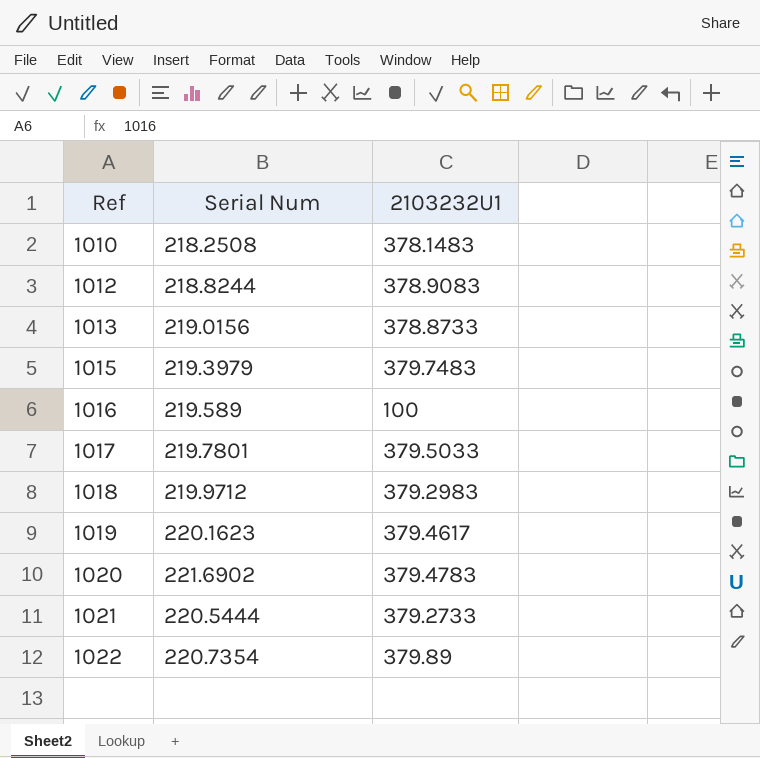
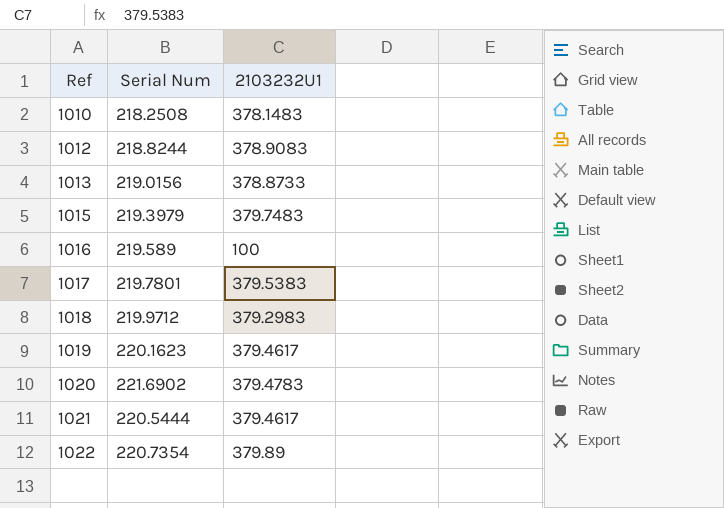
1017 | 2103232U1: 379.5033 -> 379.5383
1021 | 2103232U1: 379.2733 -> 379.4617

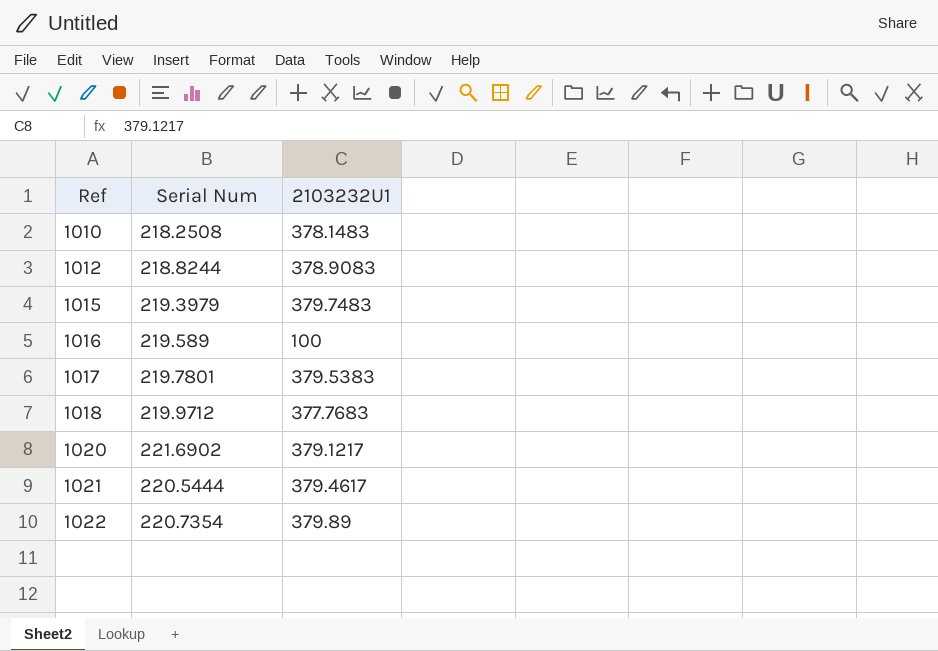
row 1013: 219.0156 | 378.8733 -> none
row 1019: 220.1623 | 379.4617 -> none
1018 | 2103232U1: 379.2983 -> 377.7683
1020 | 2103232U1: 379.4783 -> 379.1217

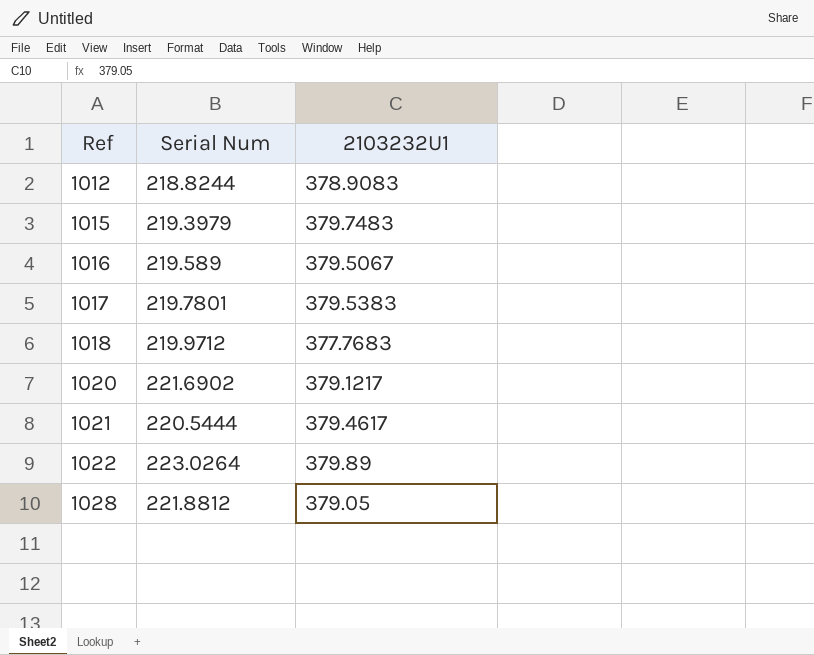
row 1010: 218.2508 | 378.1483 -> none
1016 | 2103232U1: 100 -> 379.5067
1022 | Serial Num: 220.7354 -> 223.0264
row 1028: none -> 221.8812 | 379.05

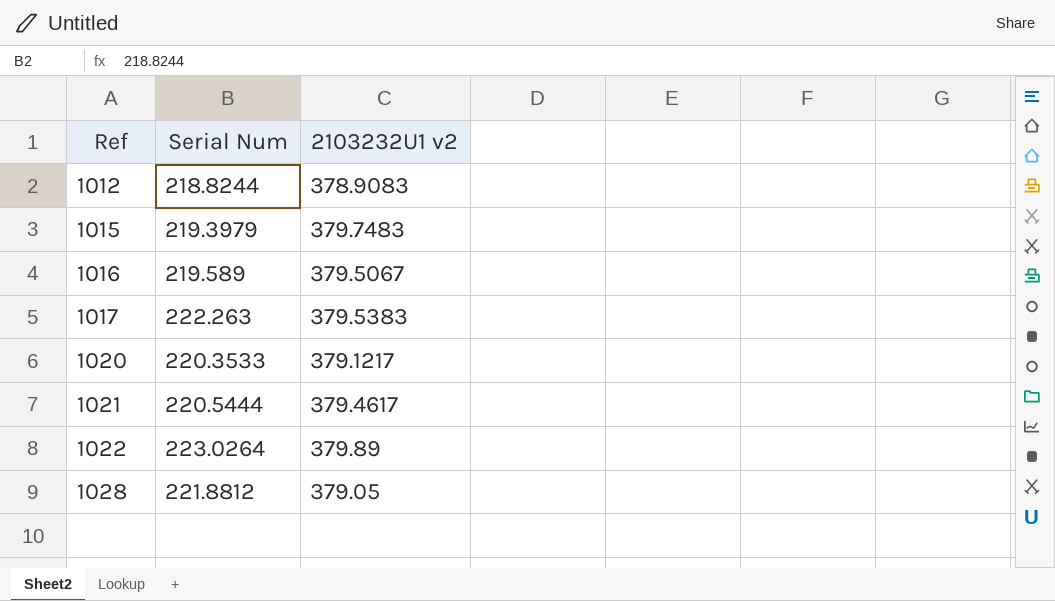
column name: 2103232U1 -> 2103232U1 v2
row 1018: 219.9712 | 377.7683 -> none
1017 | Serial Num: 219.7801 -> 222.263
1020 | Serial Num: 221.6902 -> 220.3533

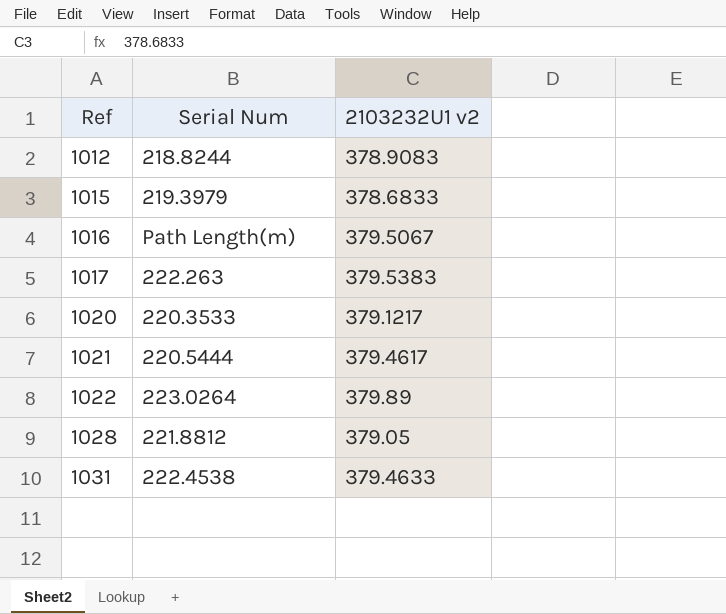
1015 | 2103232U1 v2: 379.7483 -> 378.6833
1016 | Serial Num: 219.589 -> Path Length(m)
row 1031: none -> 222.4538 | 379.4633

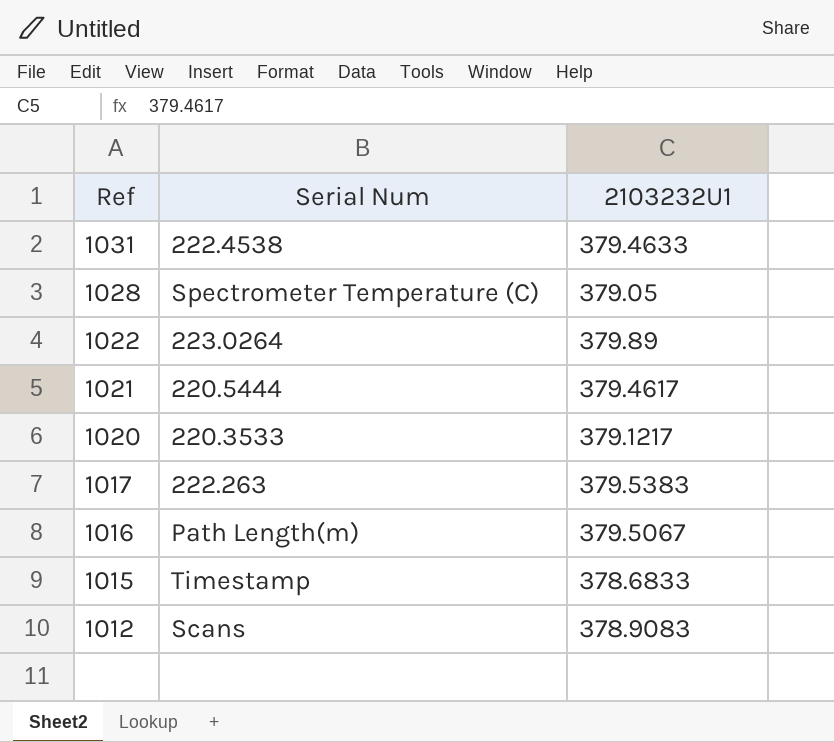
row order: Ref ascending -> Ref descending
column name: 2103232U1 v2 -> 2103232U1
1028 | Serial Num: 221.8812 -> Spectrometer Temperature (C)
1015 | Serial Num: 219.3979 -> Timestamp
1012 | Serial Num: 218.8244 -> Scans

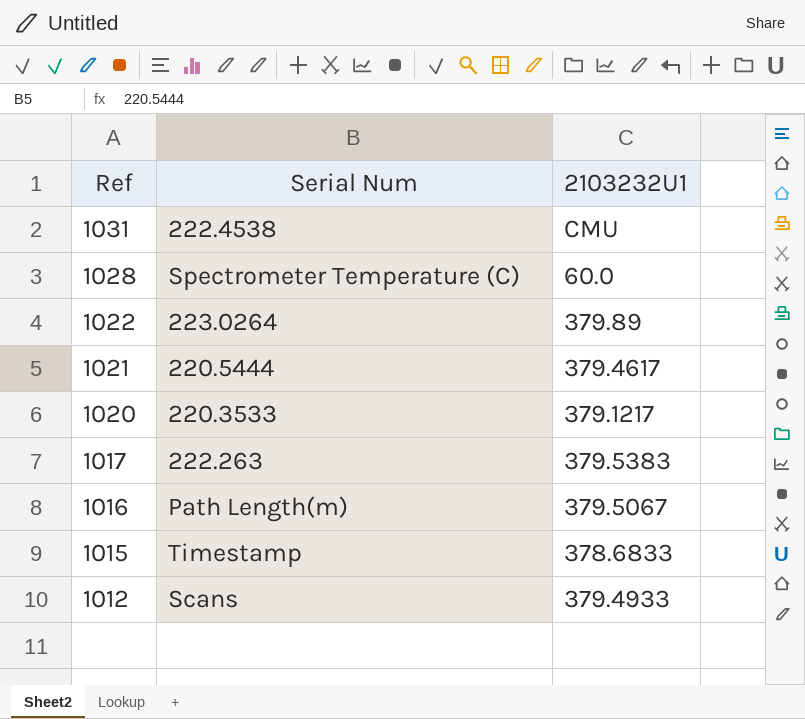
1031 | 2103232U1: 379.4633 -> CMU
1028 | 2103232U1: 379.05 -> 60.0
1012 | 2103232U1: 378.9083 -> 379.4933

